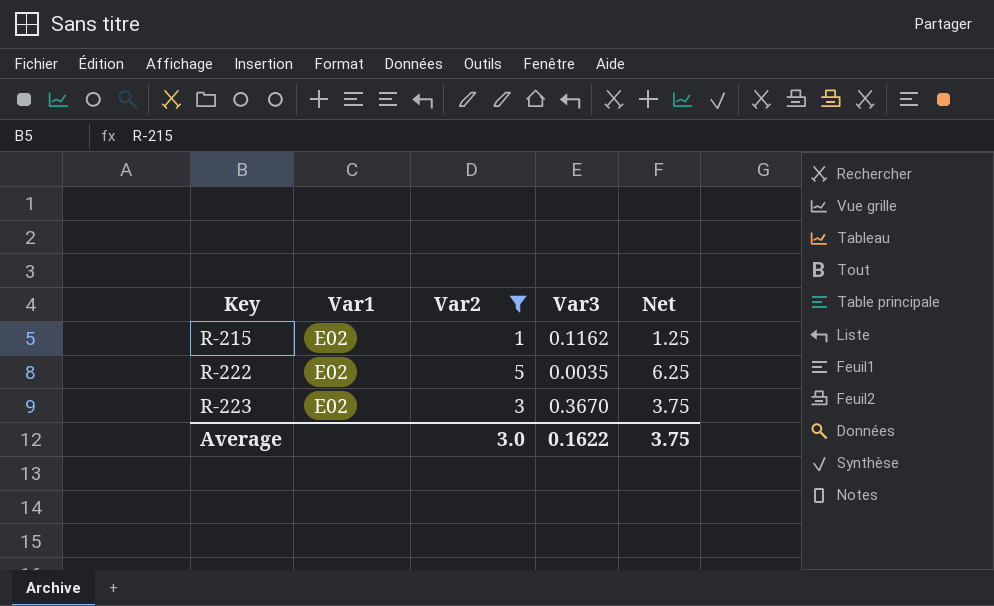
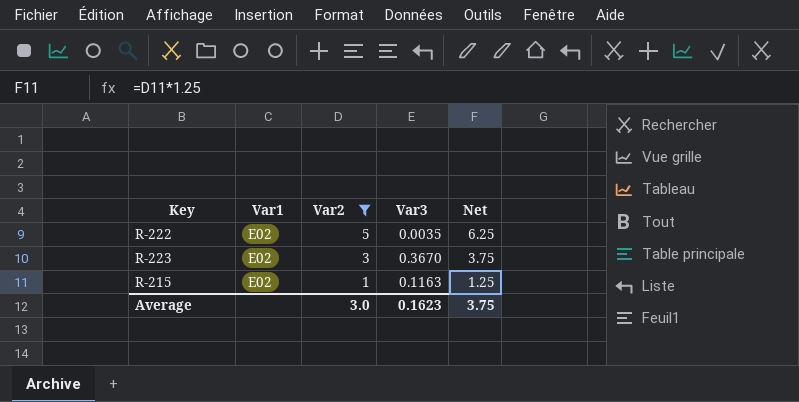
row order: Key ascending -> Var2 descending
R-215 | Var3: 0.1162 -> 0.1163
Average | Var3: 0.1622 -> 0.1623

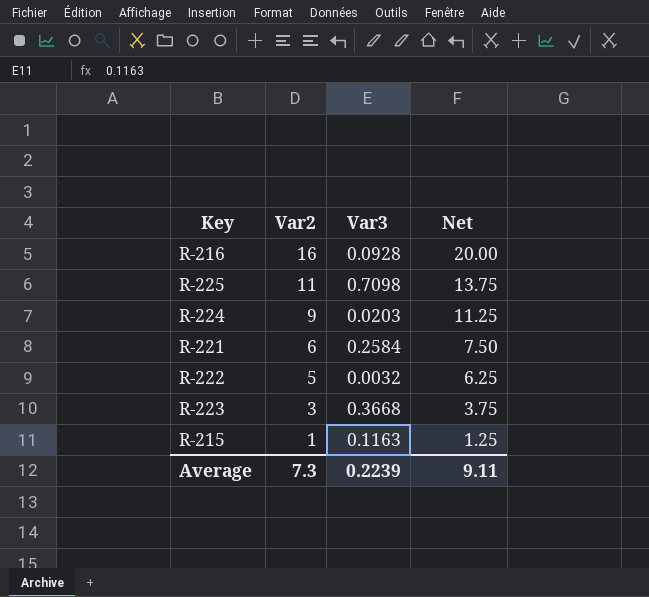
filter: Var2 <= 5 -> none
column Var1 | position: 2 -> none
R-222 | Var3: 0.0035 -> 0.0032
R-223 | Var3: 0.3670 -> 0.3668
Average | Var2: 3.0 -> 7.3
Average | Var3: 0.1623 -> 0.2239
Average | Net: 3.75 -> 9.11

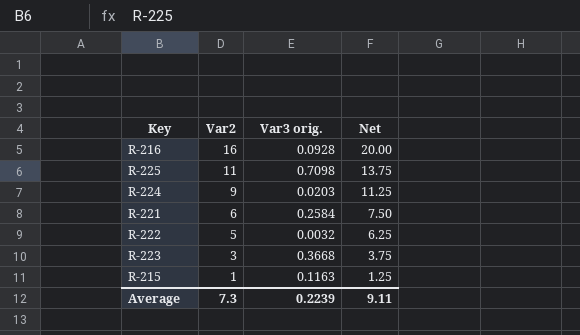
column name: Var3 -> Var3 orig.

